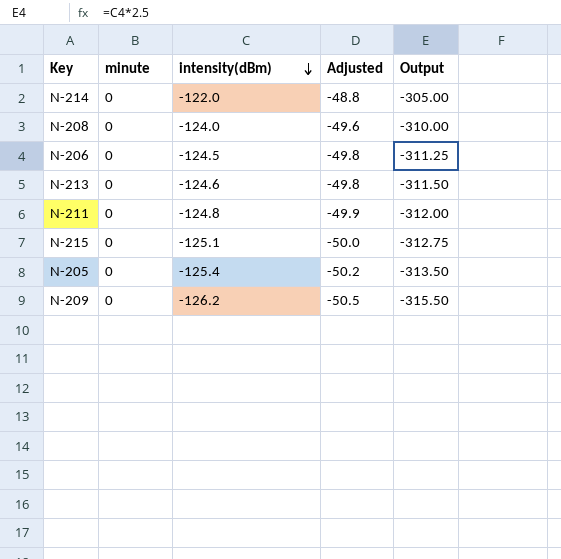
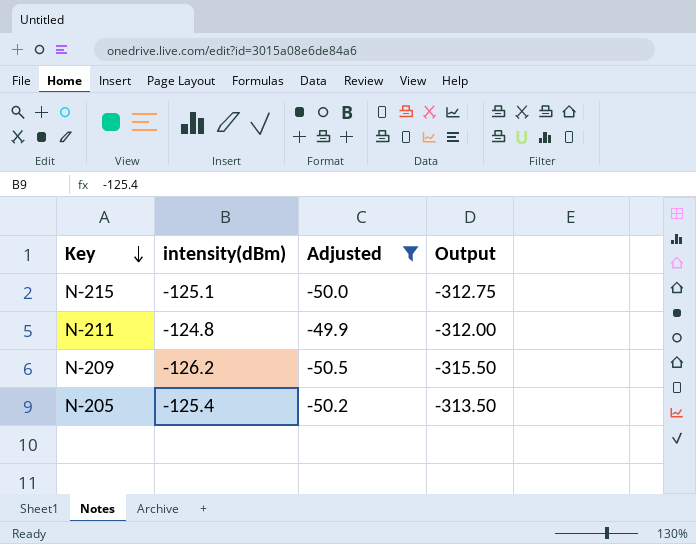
filter: none -> Adjusted <= -49.9
row order: intensity(dBm) descending -> Key descending
column minute | position: 2 -> none

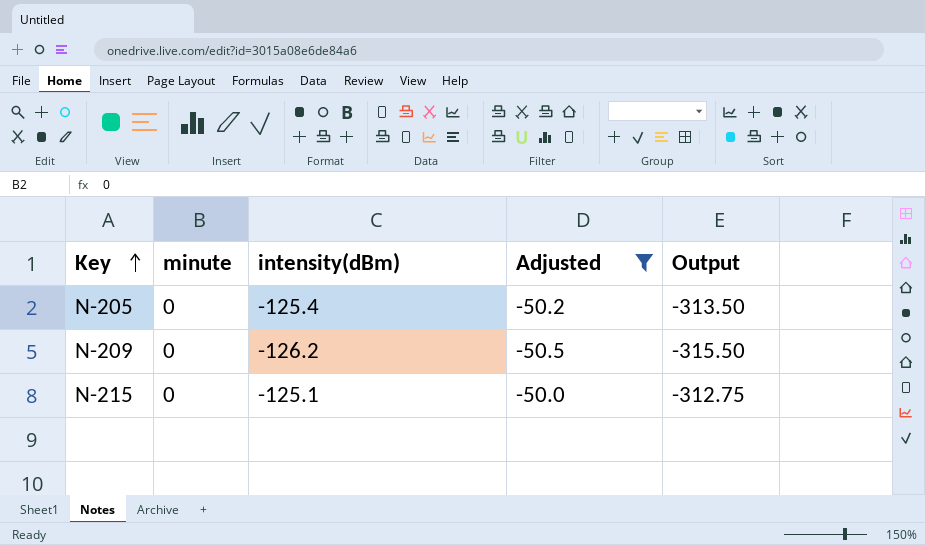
row order: Key descending -> Key ascending
column minute | position: none -> 2
row N-211: -124.8 | -49.9 | -312.00 -> none

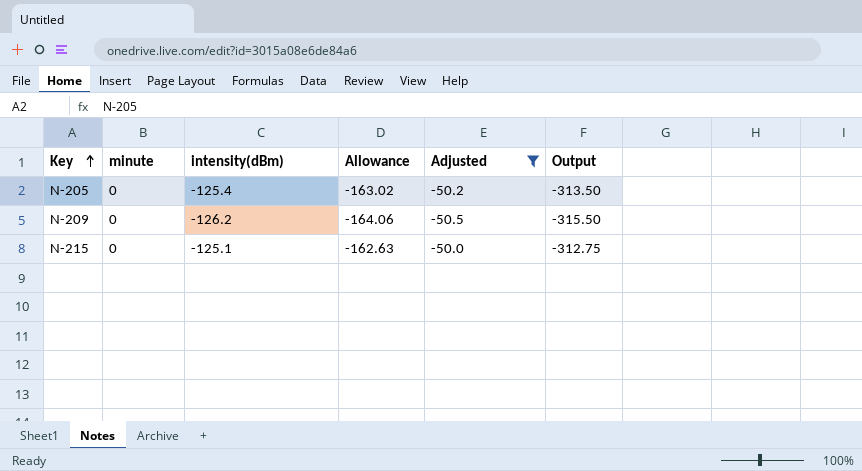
column Allowance | formula: none -> [intensity(dBm)] * 1.3

